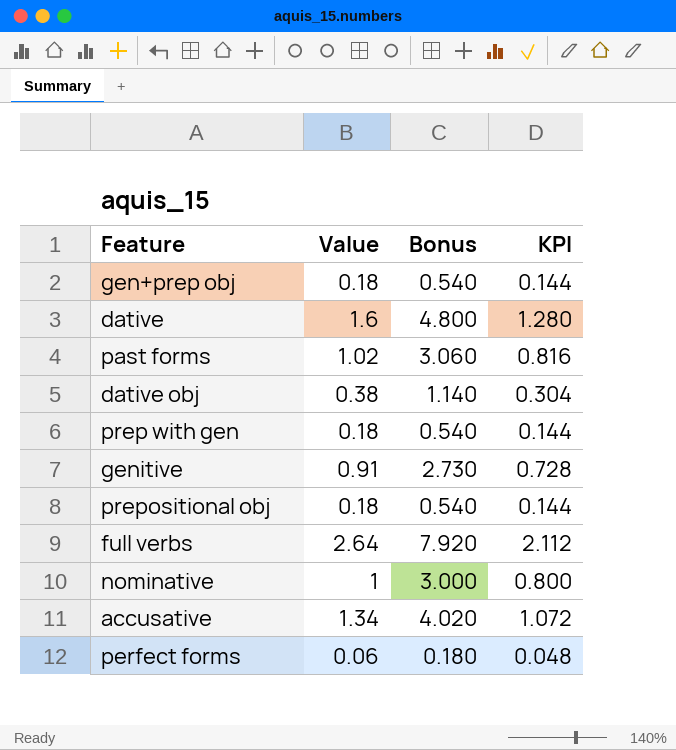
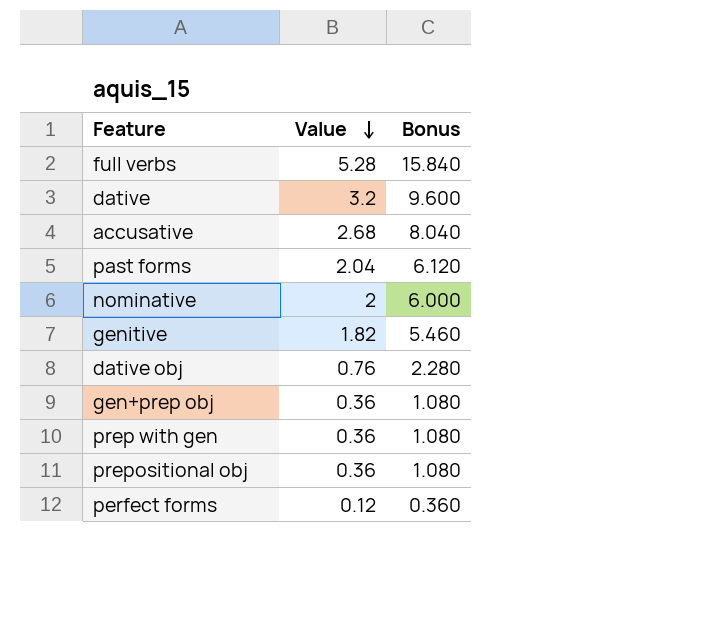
row order: none -> Value descending
column KPI | formula: [Value] * 0.8 -> none
full verbs | Value: 2.64 -> 5.28
full verbs | Bonus: 7.920 -> 15.840
dative | Value: 1.6 -> 3.2
dative | Bonus: 4.800 -> 9.600
accusative | Value: 1.34 -> 2.68
accusative | Bonus: 4.020 -> 8.040
past forms | Value: 1.02 -> 2.04
past forms | Bonus: 3.060 -> 6.120
nominative | Value: 1 -> 2
nominative | Bonus: 3.000 -> 6.000
genitive | Value: 0.91 -> 1.82
genitive | Bonus: 2.730 -> 5.460
dative obj | Value: 0.38 -> 0.76
dative obj | Bonus: 1.140 -> 2.280
gen+prep obj | Value: 0.18 -> 0.36
gen+prep obj | Bonus: 0.540 -> 1.080
prep with gen | Value: 0.18 -> 0.36
prep with gen | Bonus: 0.540 -> 1.080
prepositional obj | Value: 0.18 -> 0.36
prepositional obj | Bonus: 0.540 -> 1.080
perfect forms | Value: 0.06 -> 0.12
perfect forms | Bonus: 0.180 -> 0.360

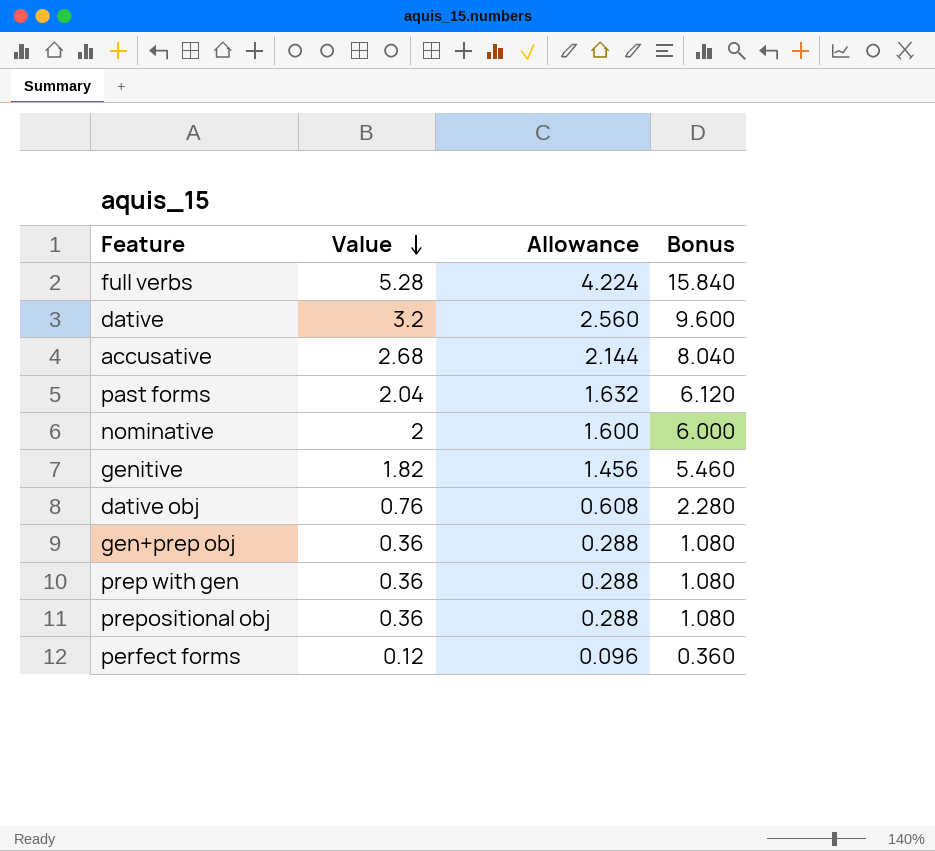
column Allowance | formula: none -> [Value] * 0.8

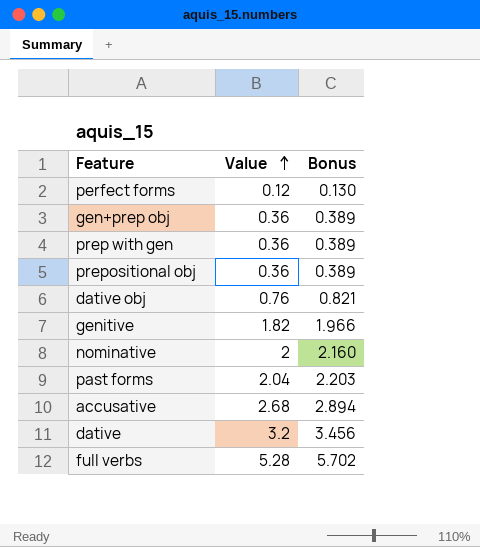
row order: Value descending -> Value ascending
column Allowance | formula: [Value] * 0.8 -> none
column Bonus | formula: [Value] * 3 -> [Value] * 1.08

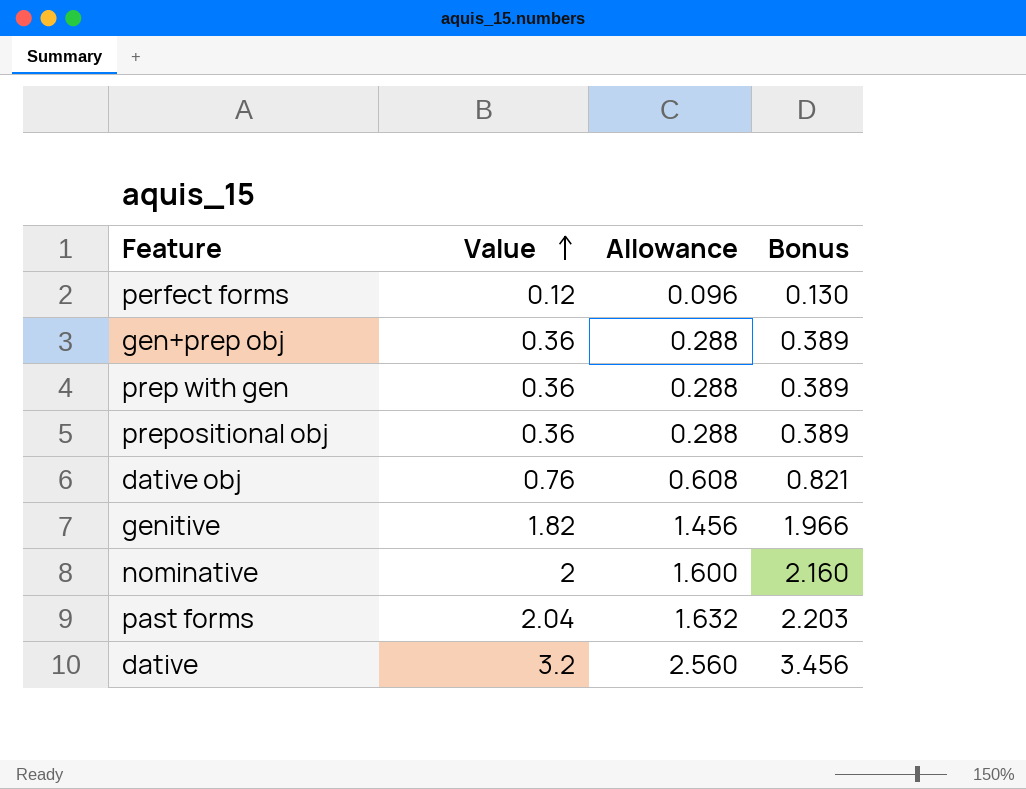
column Allowance | formula: none -> [Value] * 0.8
row accusative: 2.68 | 2.894 -> none
row full verbs: 5.28 | 5.702 -> none

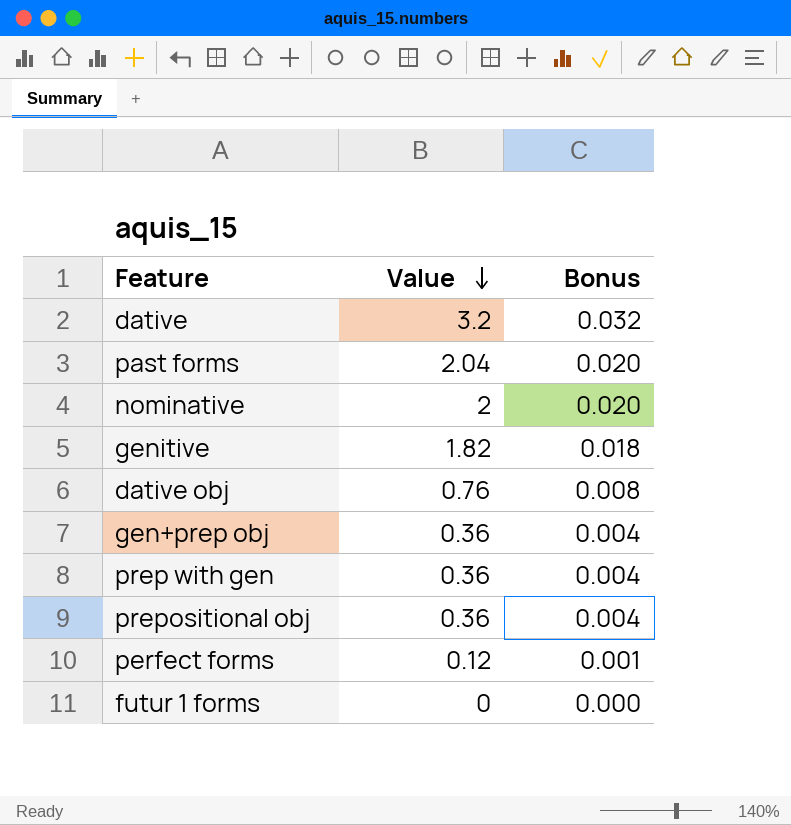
row order: Value ascending -> Value descending
column Allowance | formula: [Value] * 0.8 -> none
column Bonus | formula: [Value] * 1.08 -> [Value] * 0.01
row futur 1 forms: none -> 0 | 0.000

